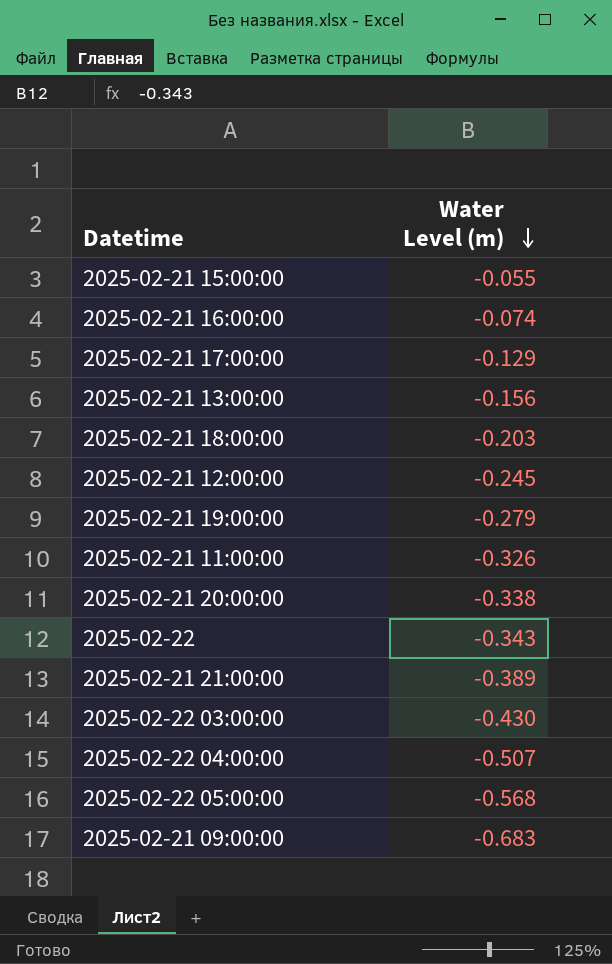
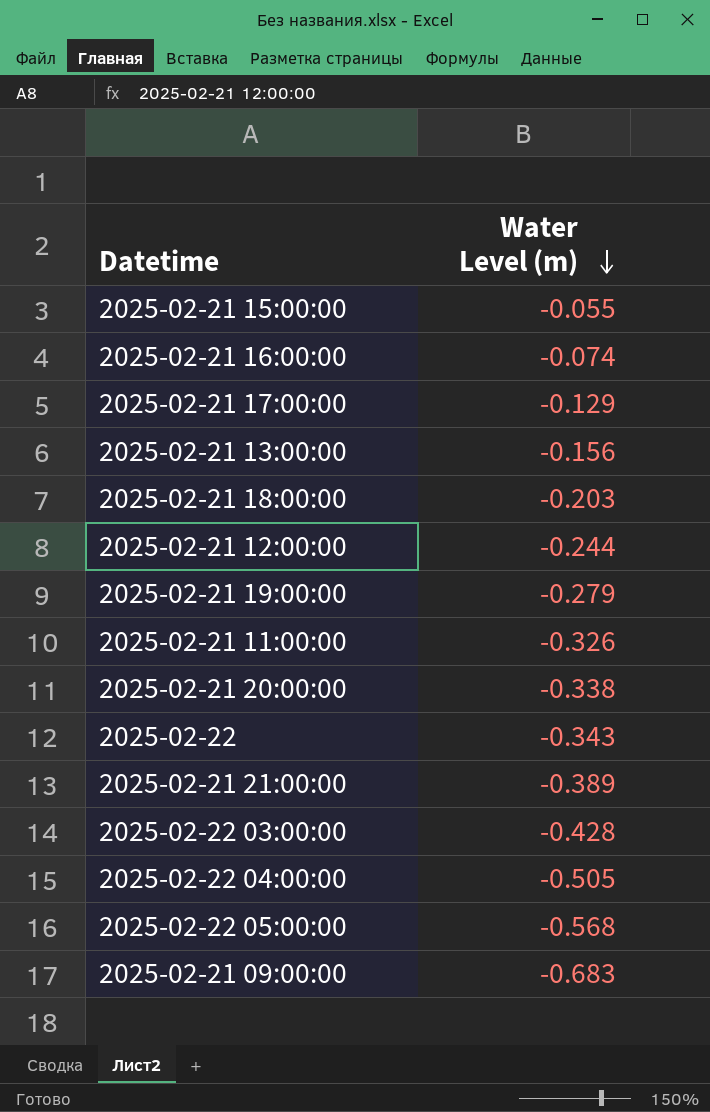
2025-02-21 12:00:00 | Water Level (m): -0.245 -> -0.244
2025-02-22 03:00:00 | Water Level (m): -0.430 -> -0.428
2025-02-22 04:00:00 | Water Level (m): -0.507 -> -0.505

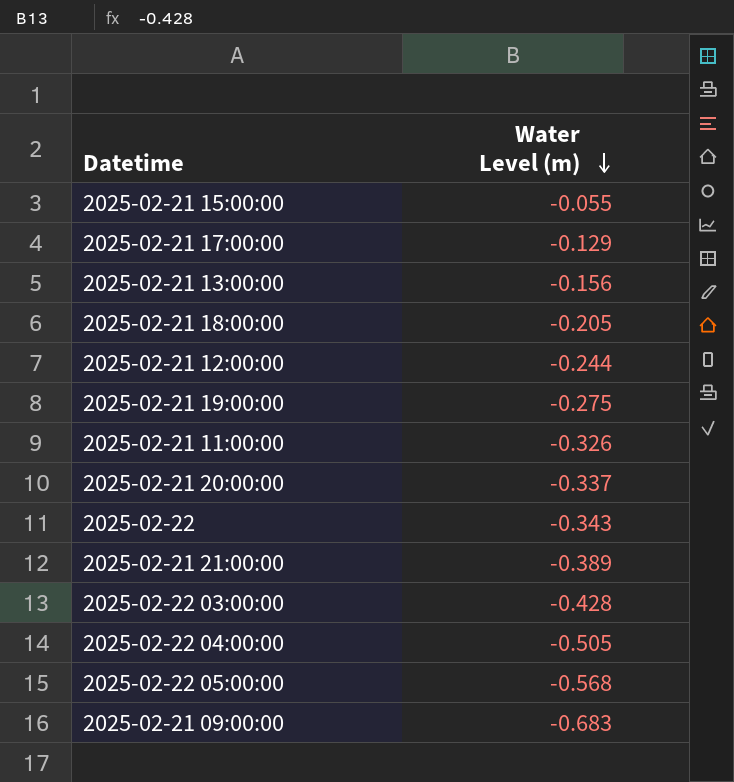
row 2025-02-21 16:00:00: -0.074 -> none
2025-02-21 18:00:00 | Water Level (m): -0.203 -> -0.205
2025-02-21 19:00:00 | Water Level (m): -0.279 -> -0.275
2025-02-21 20:00:00 | Water Level (m): -0.338 -> -0.337

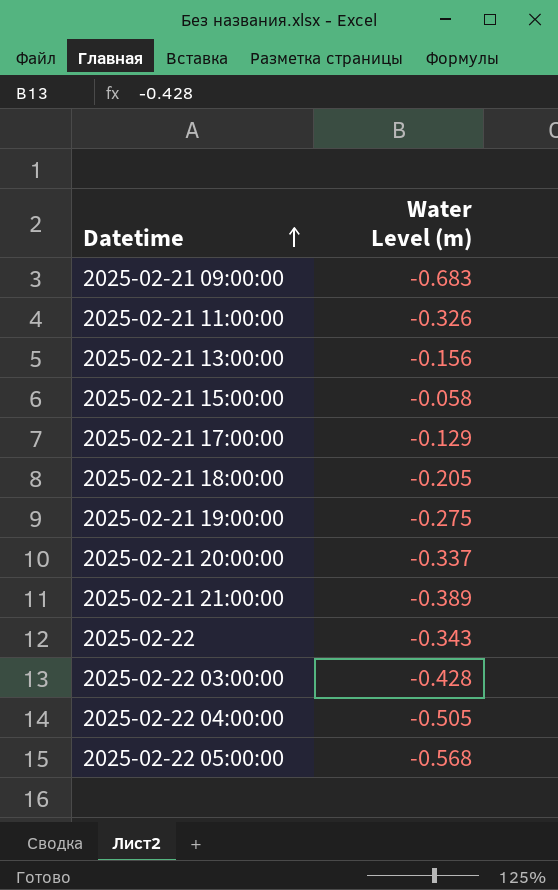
row order: Water Level (m) descending -> Datetime ascending
row 2025-02-21 12:00:00: -0.244 -> none
2025-02-21 15:00:00 | Water Level (m): -0.055 -> -0.058

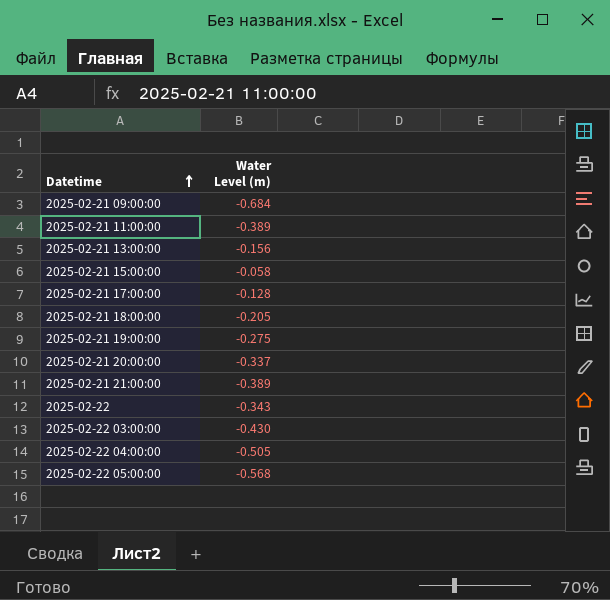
2025-02-21 09:00:00 | Water Level (m): -0.683 -> -0.684
2025-02-21 11:00:00 | Water Level (m): -0.326 -> -0.389
2025-02-21 17:00:00 | Water Level (m): -0.129 -> -0.128
2025-02-22 03:00:00 | Water Level (m): -0.428 -> -0.430

